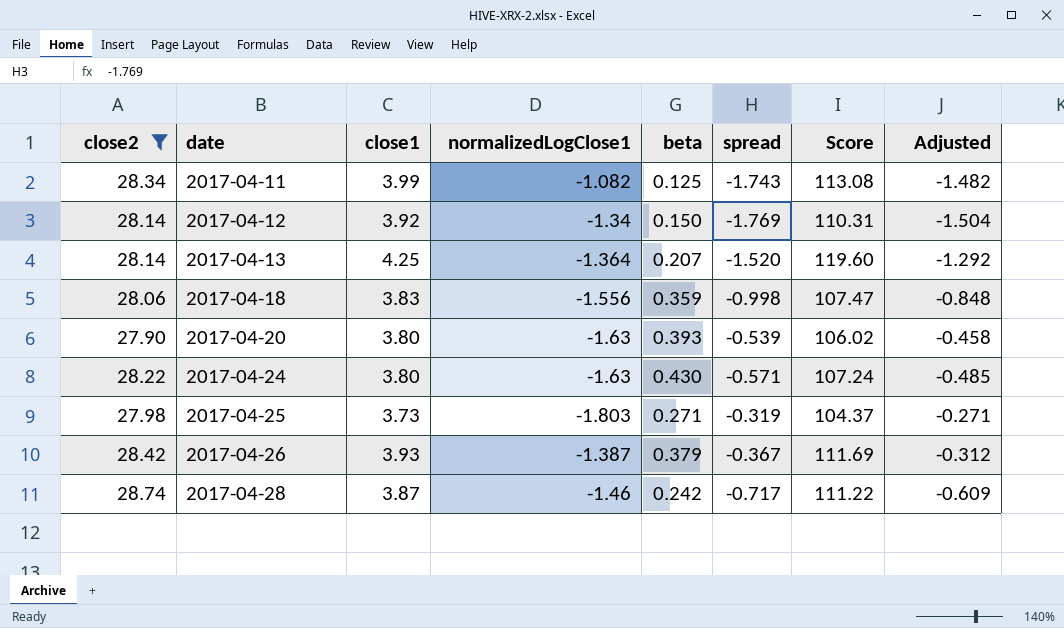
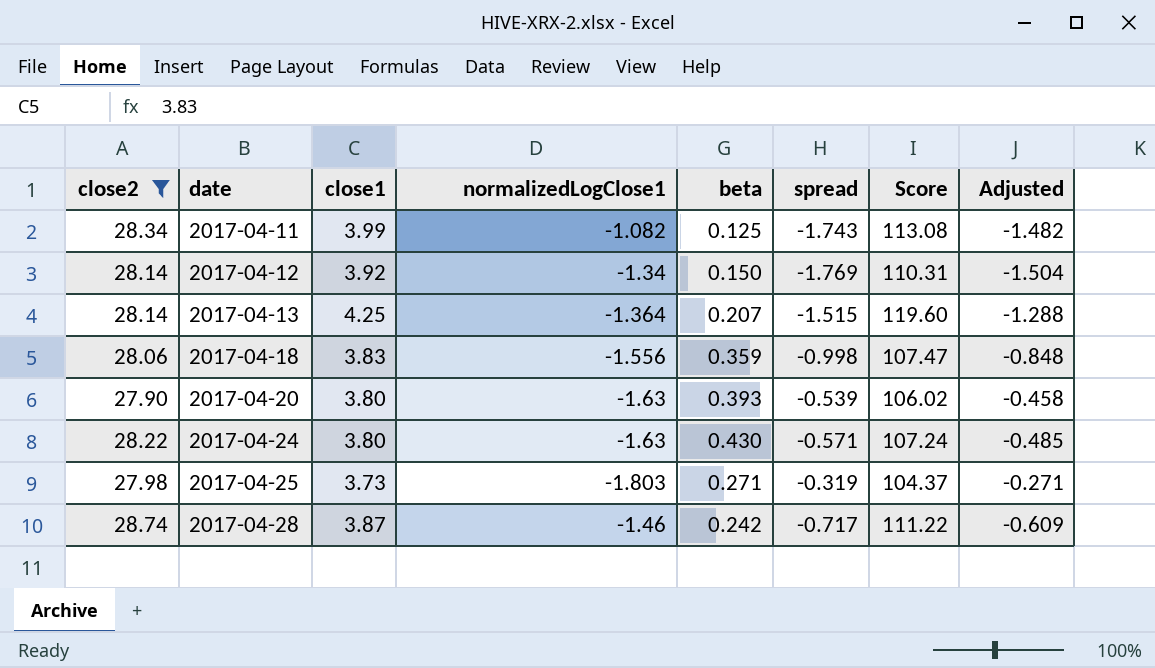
row 2017-04-26: 28.42 | 3.93 | -1.387 | 0.379 | -0.367 | 111.69 | -0.312 -> none
2017-04-13 | spread: -1.520 -> -1.515
2017-04-13 | Adjusted: -1.292 -> -1.288

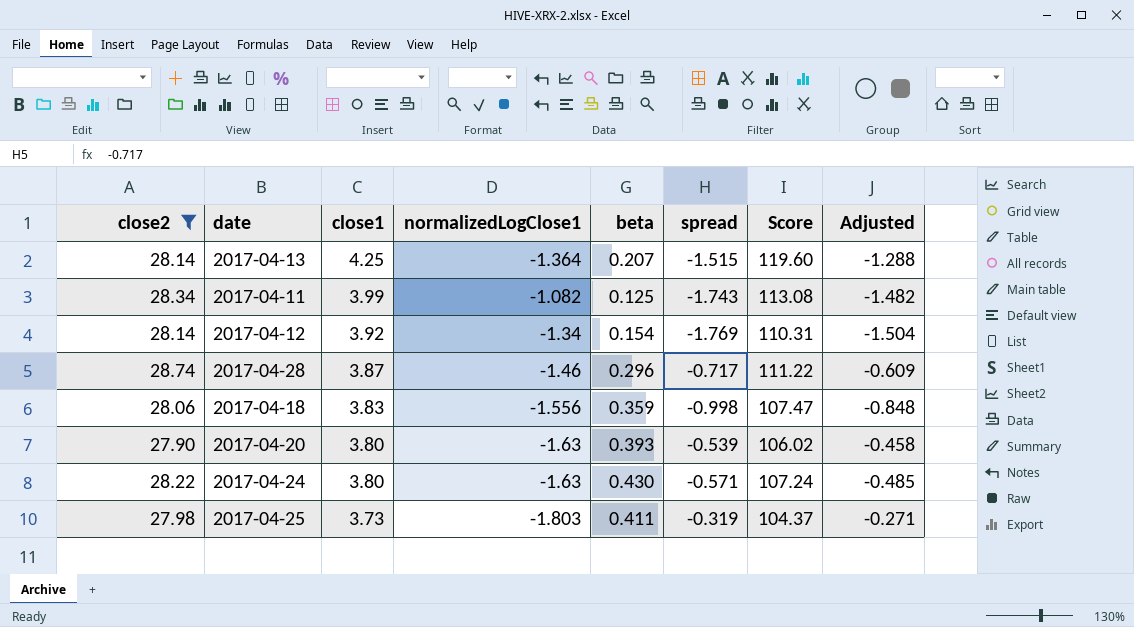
row order: date ascending -> close1 descending
2017-04-12 | beta: 0.150 -> 0.154
2017-04-28 | beta: 0.242 -> 0.296
2017-04-25 | beta: 0.271 -> 0.411

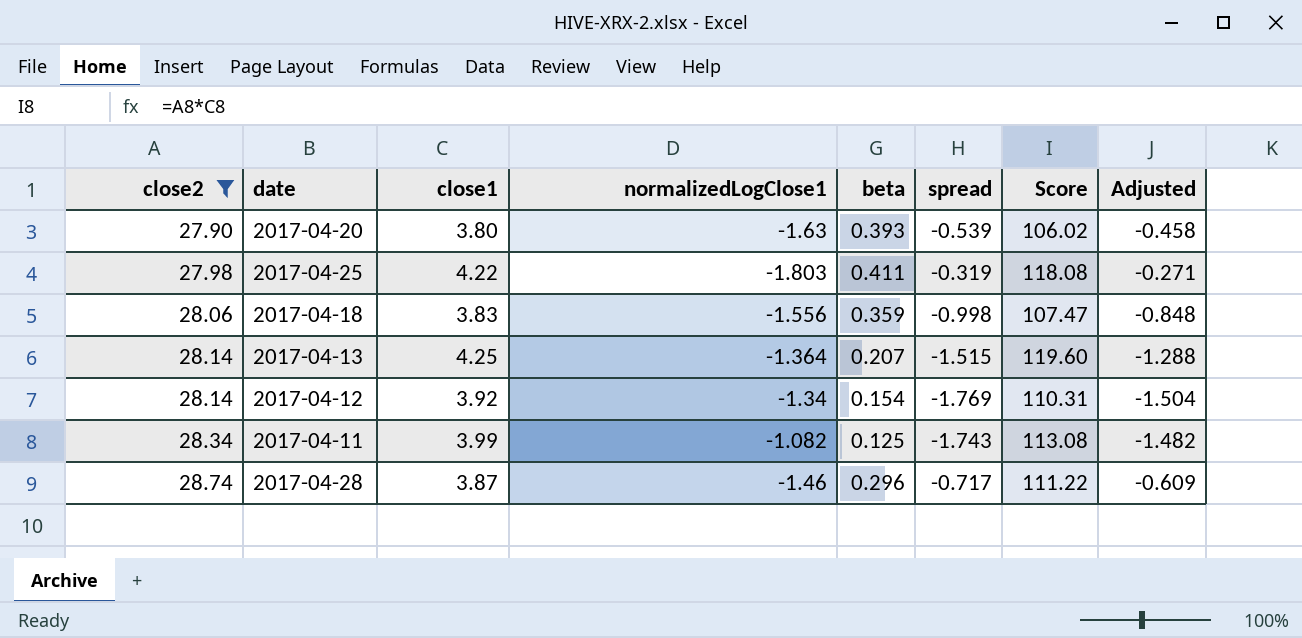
row order: close1 descending -> close2 ascending
row 2017-04-24: 28.22 | 3.80 | -1.63 | 0.430 | -0.571 | 107.24 | -0.485 -> none
2017-04-25 | close1: 3.73 -> 4.22
2017-04-25 | Score: 104.37 -> 118.08

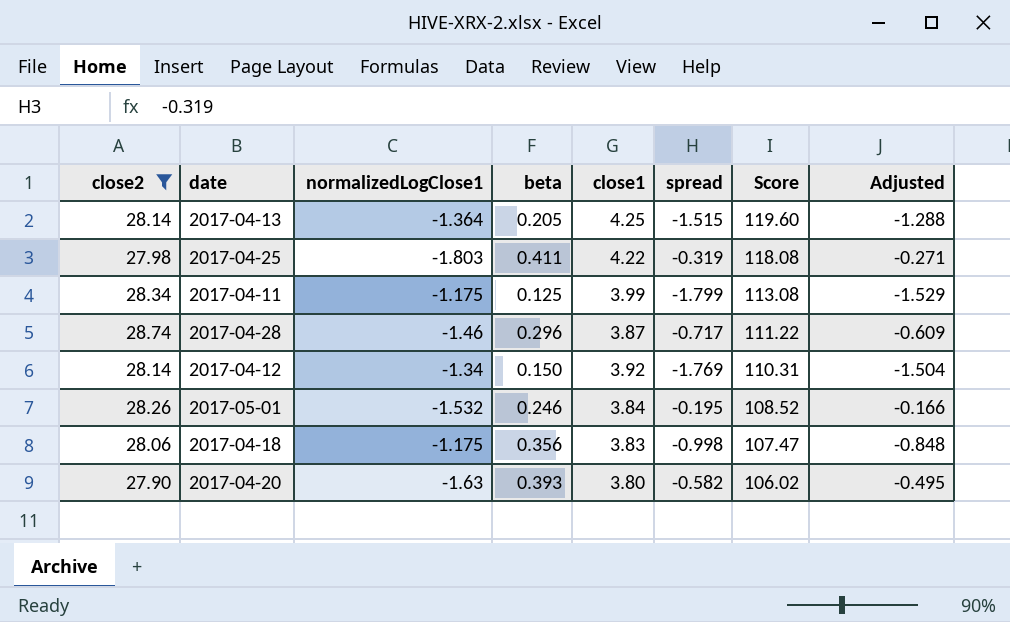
row order: close2 ascending -> Score descending
column close1 | position: 3 -> 5
2017-04-13 | beta: 0.207 -> 0.205
2017-04-11 | normalizedLogClose1: -1.082 -> -1.175
2017-04-11 | spread: -1.743 -> -1.799
2017-04-11 | Adjusted: -1.482 -> -1.529
2017-04-12 | beta: 0.154 -> 0.150
row 2017-05-01: none -> 28.26 | -1.532 | 0.246 | 3.84 | -0.195 | 108.52 | -0.166
2017-04-18 | normalizedLogClose1: -1.556 -> -1.175
2017-04-18 | beta: 0.359 -> 0.356
2017-04-20 | spread: -0.539 -> -0.582
2017-04-20 | Adjusted: -0.458 -> -0.495

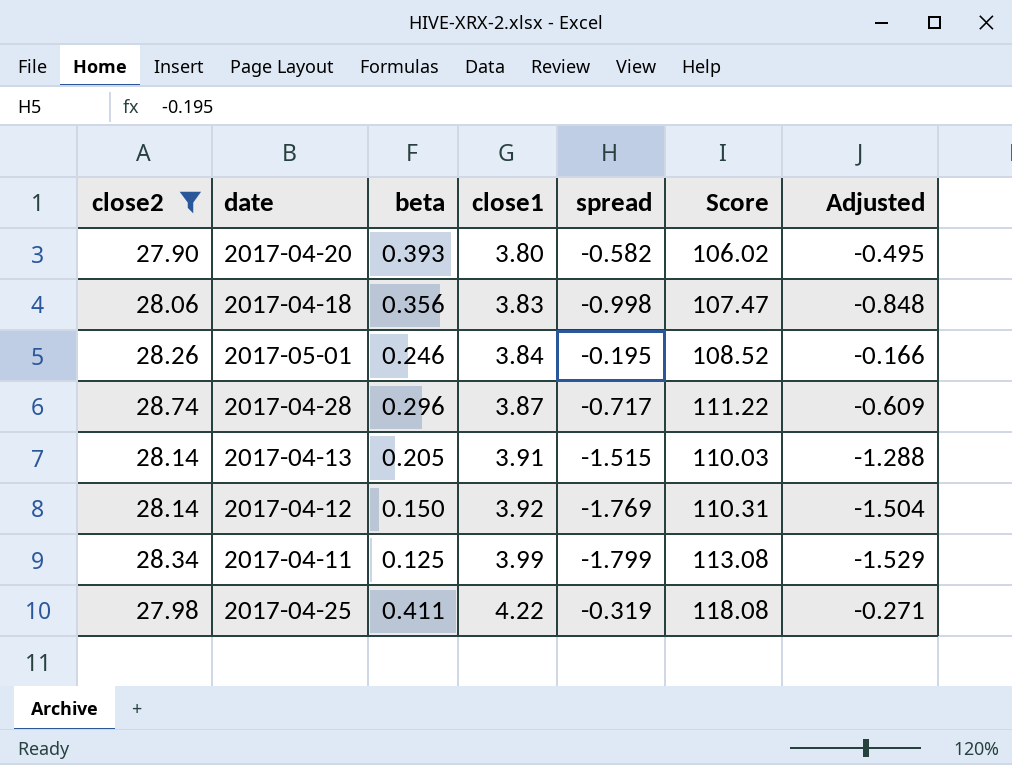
row order: Score descending -> close1 ascending
column normalizedLogClose1 | position: 3 -> none
2017-04-13 | close1: 4.25 -> 3.91
2017-04-13 | Score: 119.60 -> 110.03

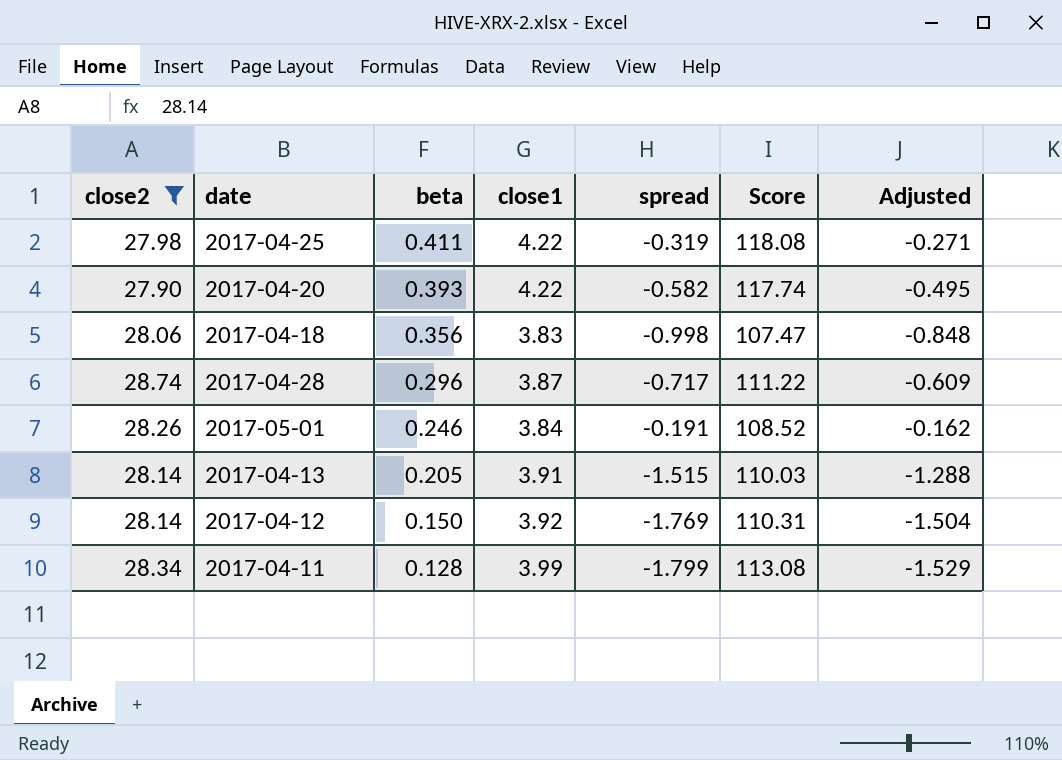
row order: close1 ascending -> beta descending
2017-04-20 | close1: 3.80 -> 4.22
2017-04-20 | Score: 106.02 -> 117.74
2017-05-01 | spread: -0.195 -> -0.191
2017-05-01 | Adjusted: -0.166 -> -0.162
2017-04-11 | beta: 0.125 -> 0.128

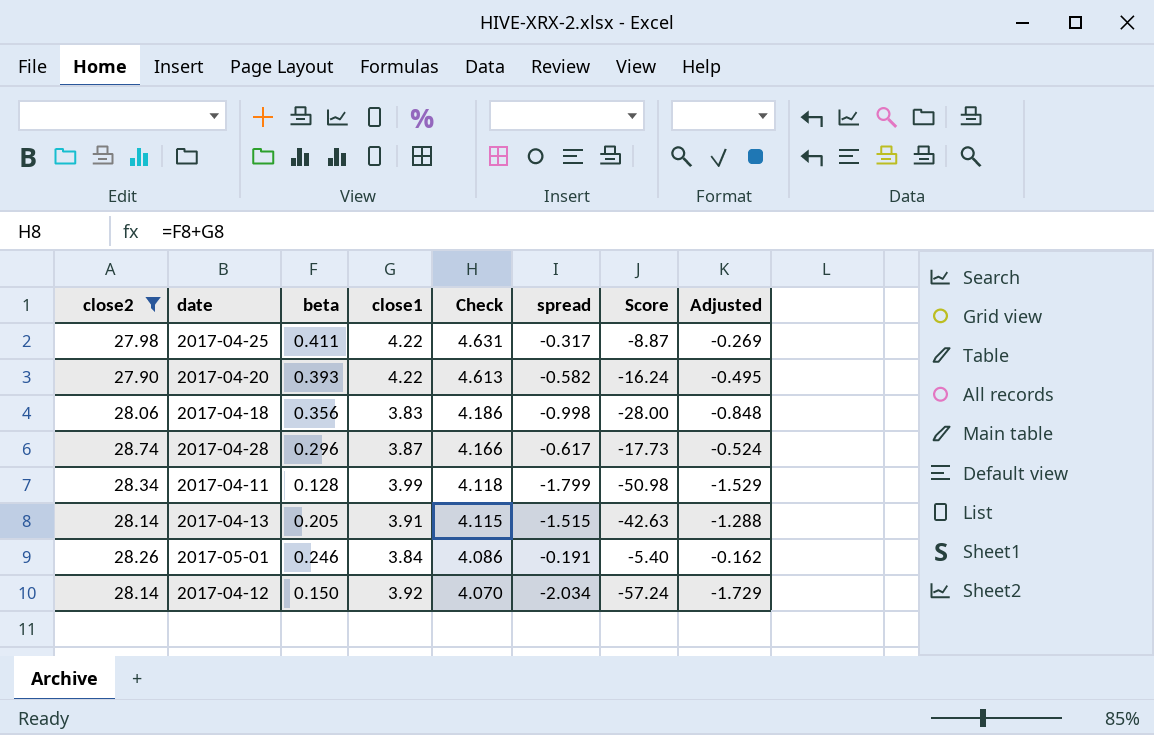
row order: beta descending -> Check descending
column Check | formula: none -> [beta] + [close1]
column Score | formula: [close2] * [close1] -> [close2] * [spread]
2017-04-25 | spread: -0.319 -> -0.317
2017-04-25 | Adjusted: -0.271 -> -0.269
2017-04-28 | spread: -0.717 -> -0.617
2017-04-28 | Adjusted: -0.609 -> -0.524
2017-04-12 | spread: -1.769 -> -2.034
2017-04-12 | Adjusted: -1.504 -> -1.729

